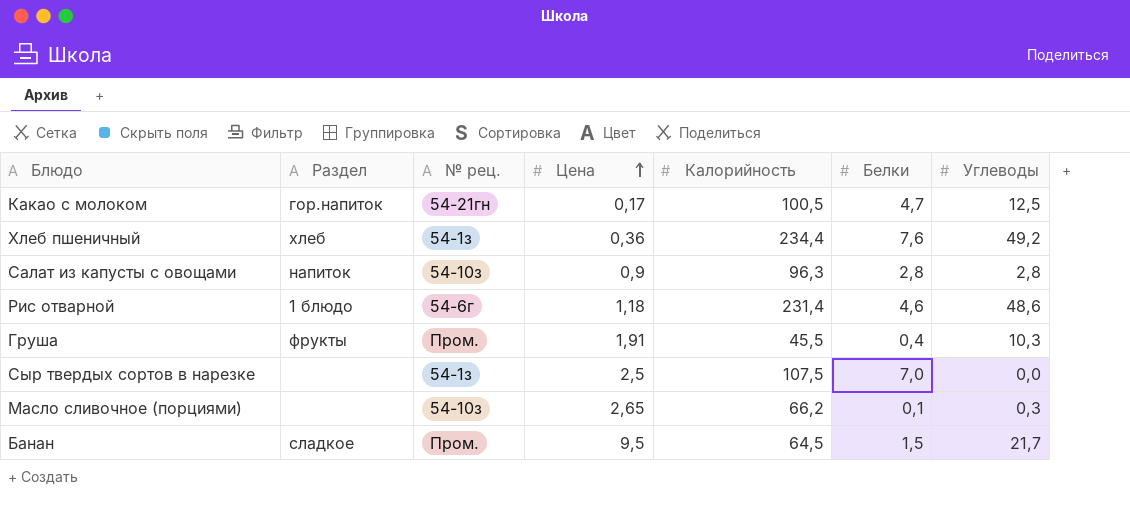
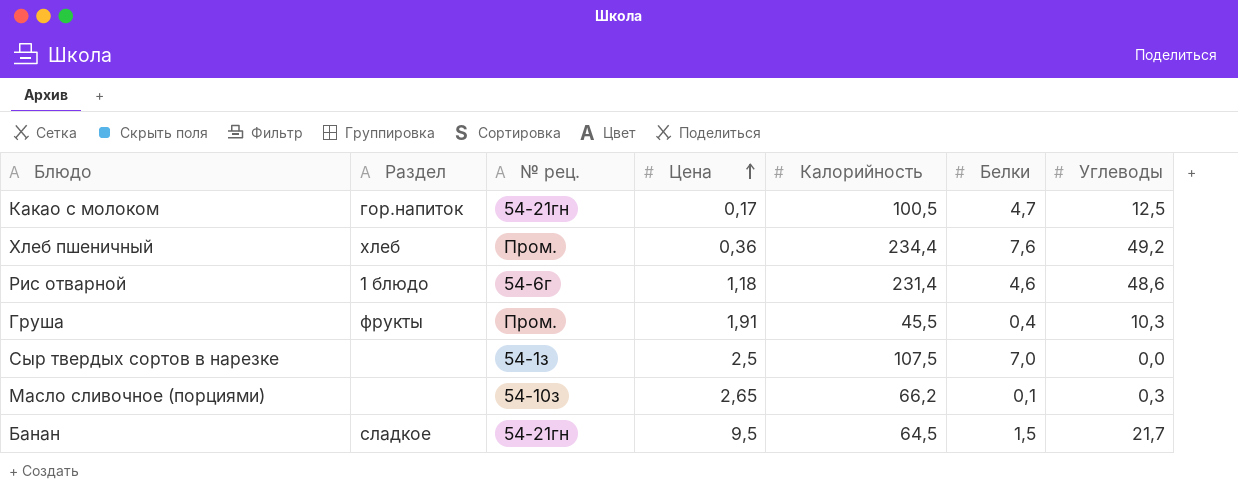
row Салат из капусты с овощами: напиток | 54-10з | 0,9 | 96,3 | 2,8 | 2,8 -> none
Хлеб пшеничный | № рец.: 54-1з -> Пром.
Банан | № рец.: Пром. -> 54-21гн

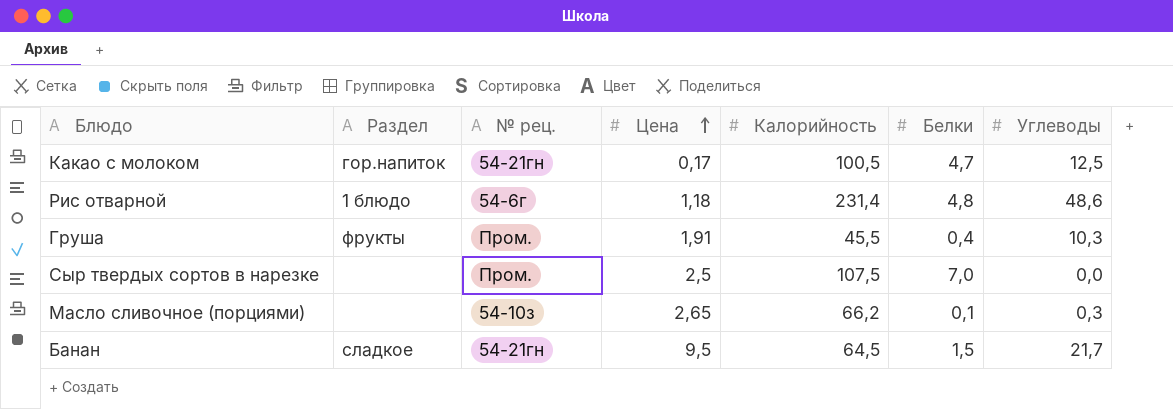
row Хлеб пшеничный: хлеб | Пром. | 0,36 | 234,4 | 7,6 | 49,2 -> none
Рис отварной | Белки: 4,6 -> 4,8
Сыр твердых сортов в нарезке | № рец.: 54-1з -> Пром.

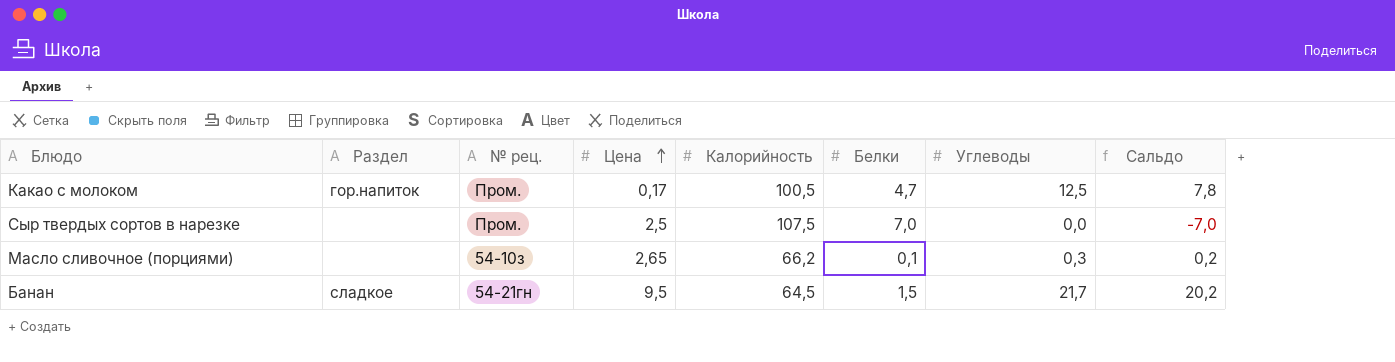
column Сальдо | formula: none -> [Углеводы] - [Белки]
row Рис отварной: 1 блюдо | 54-6г | 1,18 | 231,4 | 4,8 | 48,6 -> none
row Груша: фрукты | Пром. | 1,91 | 45,5 | 0,4 | 10,3 -> none
Какао с молоком | № рец.: 54-21гн -> Пром.

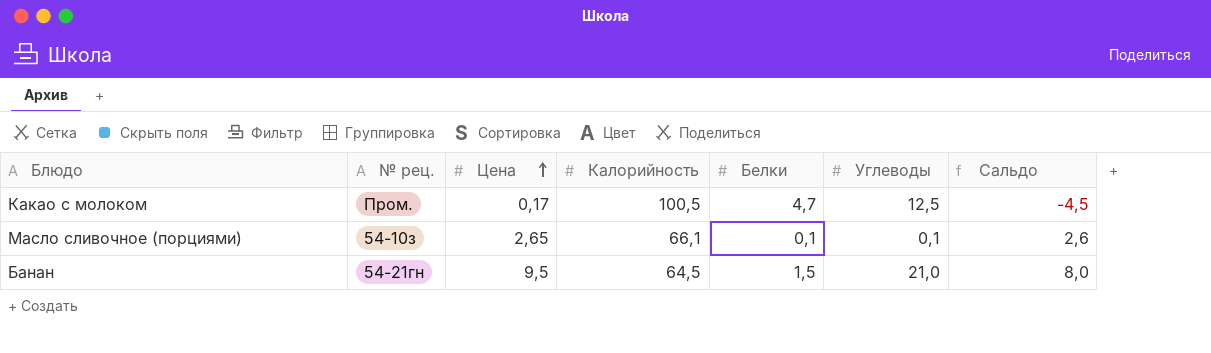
column Раздел | position: 2 -> none
column Сальдо | formula: [Углеводы] - [Белки] -> [Цена] - [Белки]
row Сыр твердых сортов в нарезке: none | Пром. | 2,5 | 107,5 | 7,0 | 0,0 | -7,0 -> none
Масло сливочное (порциями) | Калорийность: 66,2 -> 66,1
Масло сливочное (порциями) | Углеводы: 0,3 -> 0,1
Банан | Углеводы: 21,7 -> 21,0

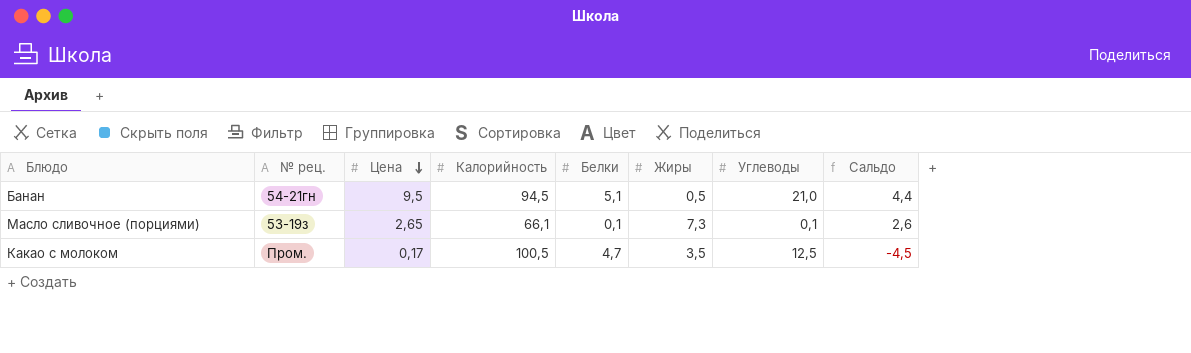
row order: Цена ascending -> Цена descending
column Жиры | position: none -> 6
Банан | Калорийность: 64,5 -> 94,5
Банан | Белки: 1,5 -> 5,1
Банан | Сальдо: 8,0 -> 4,4
Масло сливочное (порциями) | № рец.: 54-10з -> 53-19з

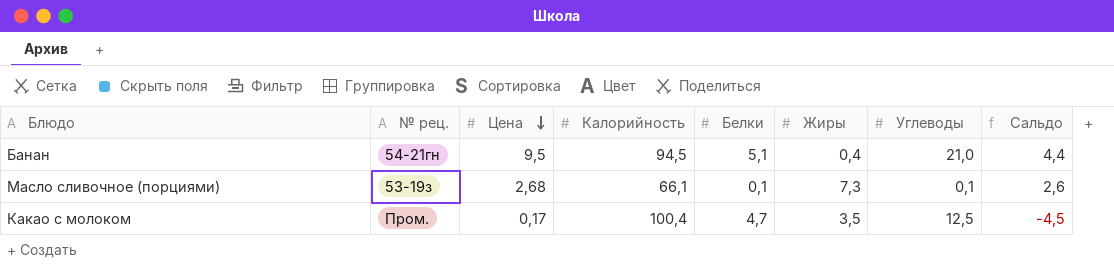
Банан | Жиры: 0,5 -> 0,4
Масло сливочное (порциями) | Цена: 2,65 -> 2,68
Какао с молоком | Калорийность: 100,5 -> 100,4

